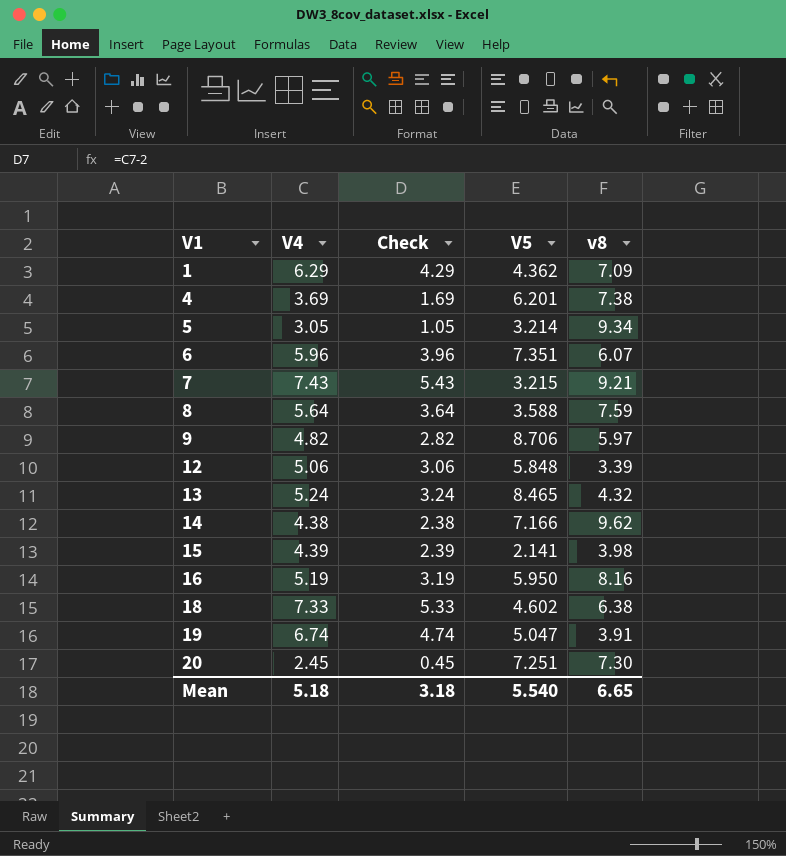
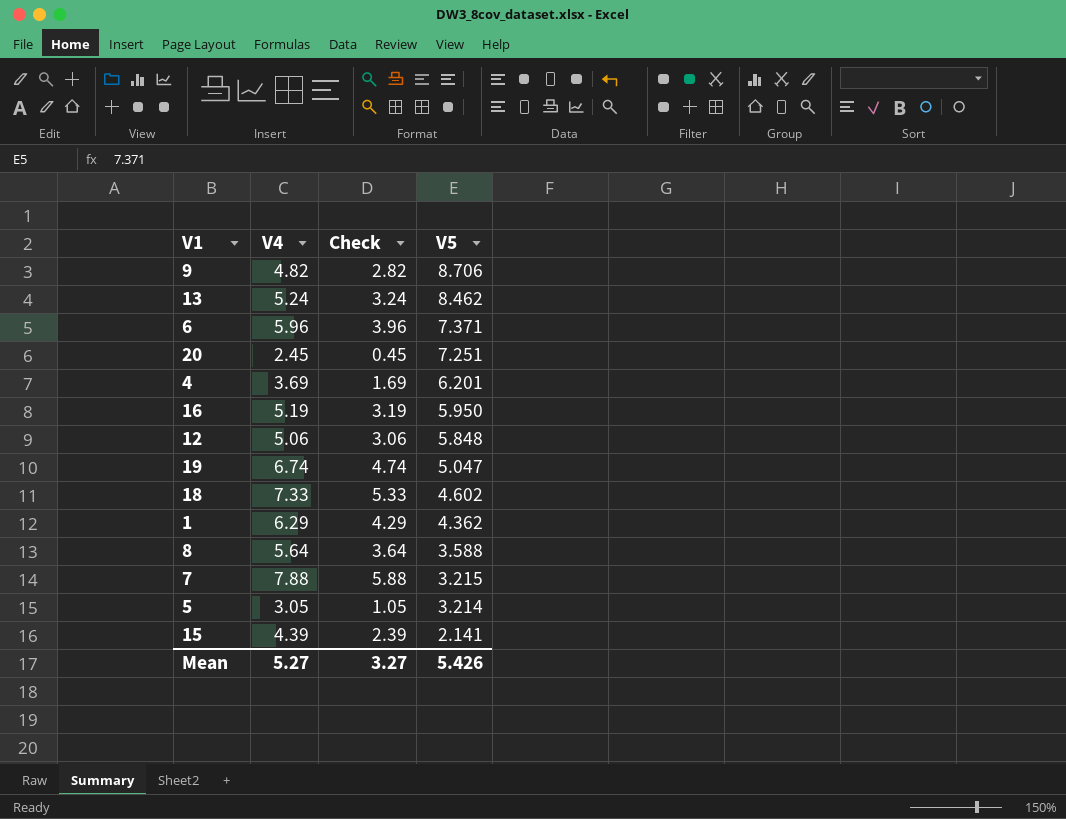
row order: V1 ascending -> V5 descending
column v8 | position: 5 -> none
row 14: 4.38 | 2.38 | 7.166 | 9.62 -> none
13 | V5: 8.465 -> 8.462
6 | V5: 7.351 -> 7.371
7 | V4: 7.43 -> 7.88
7 | Check: 5.43 -> 5.88
Mean | V4: 5.18 -> 5.27
Mean | Check: 3.18 -> 3.27
Mean | V5: 5.540 -> 5.426

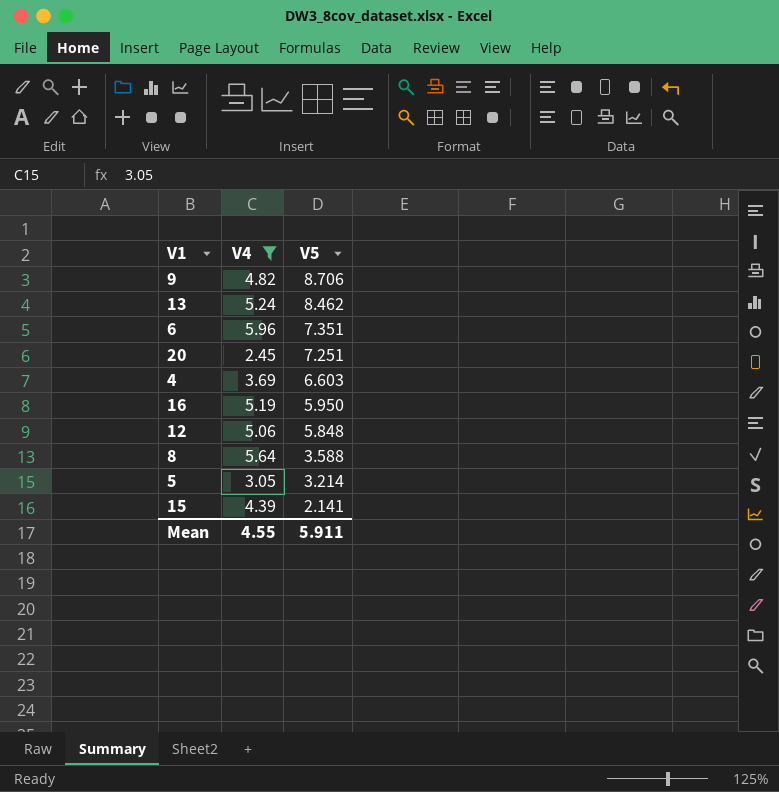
filter: none -> V4 <= 5.96
column Check | formula: [V4] - 2 -> none
6 | V5: 7.371 -> 7.351
4 | V5: 6.201 -> 6.603
Mean | V4: 5.27 -> 4.55
Mean | V5: 5.426 -> 5.911

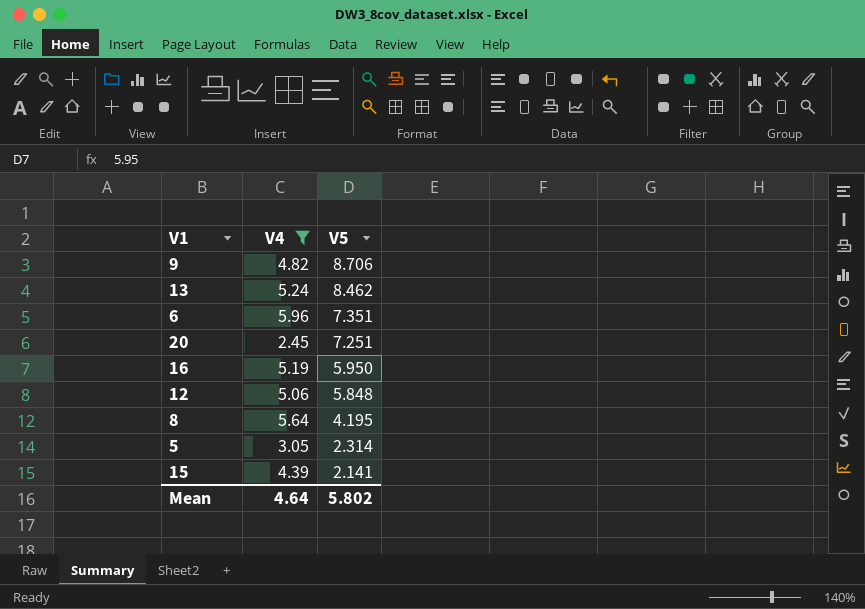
row 4: 3.69 | 6.603 -> none
8 | V5: 3.588 -> 4.195
5 | V5: 3.214 -> 2.314
Mean | V4: 4.55 -> 4.64
Mean | V5: 5.911 -> 5.802

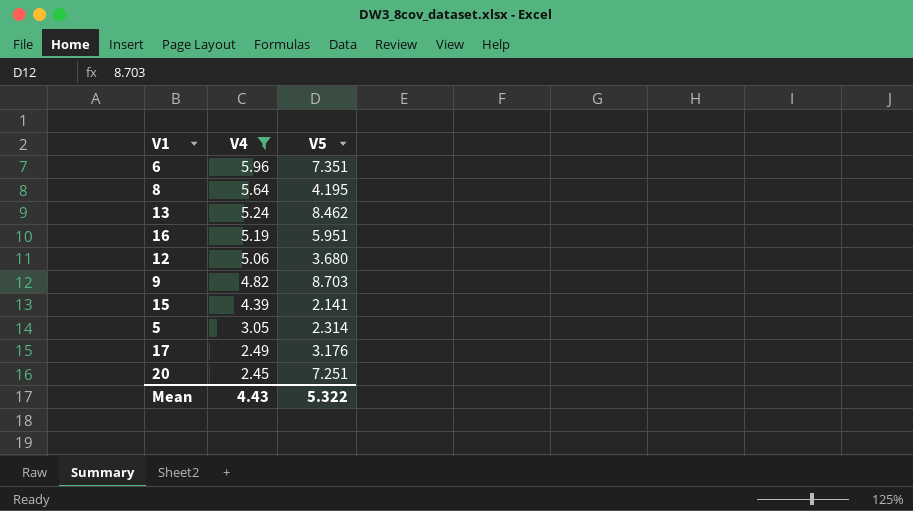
row order: V5 descending -> V4 descending
16 | V5: 5.950 -> 5.951
12 | V5: 5.848 -> 3.680
9 | V5: 8.706 -> 8.703
row 17: none -> 2.49 | 3.176
Mean | V4: 4.64 -> 4.43
Mean | V5: 5.802 -> 5.322

